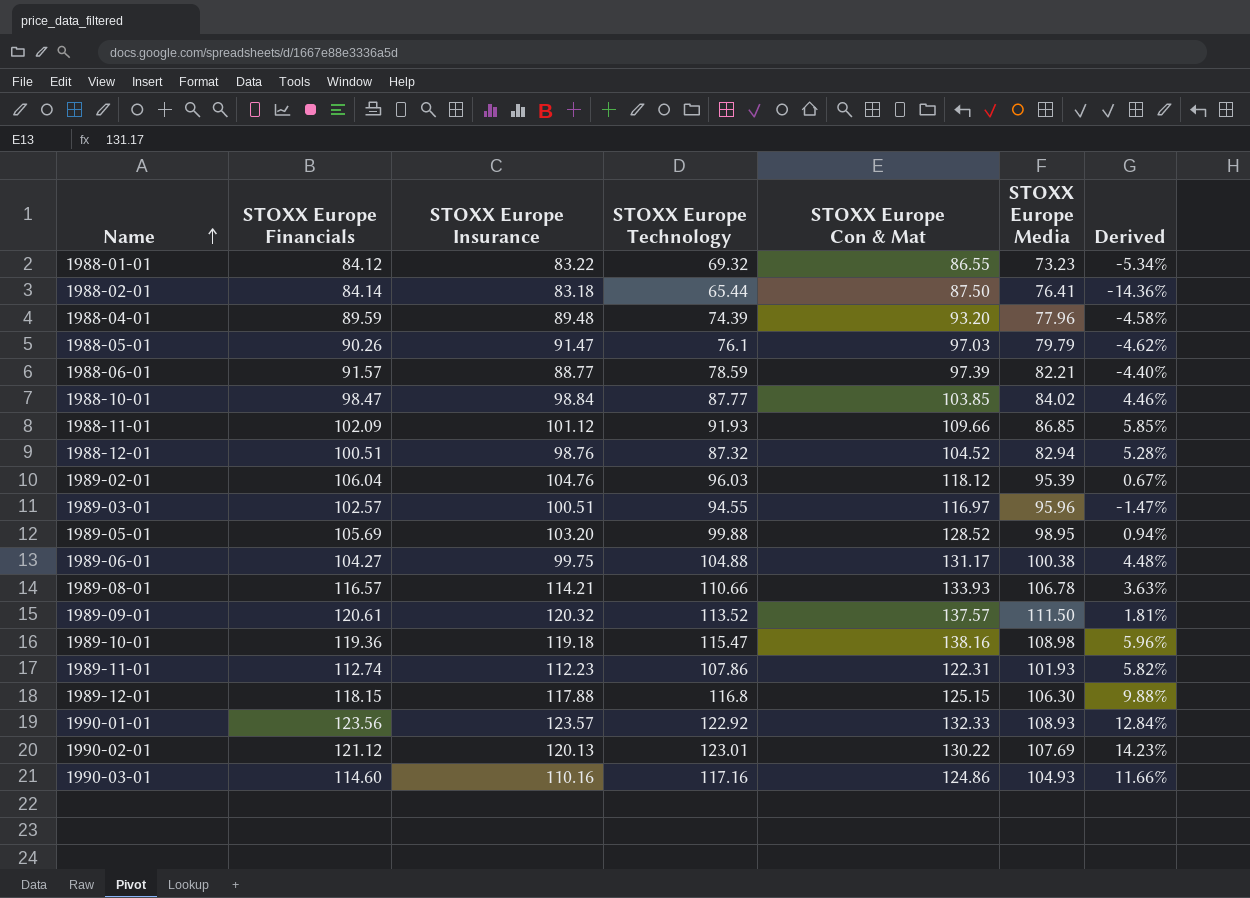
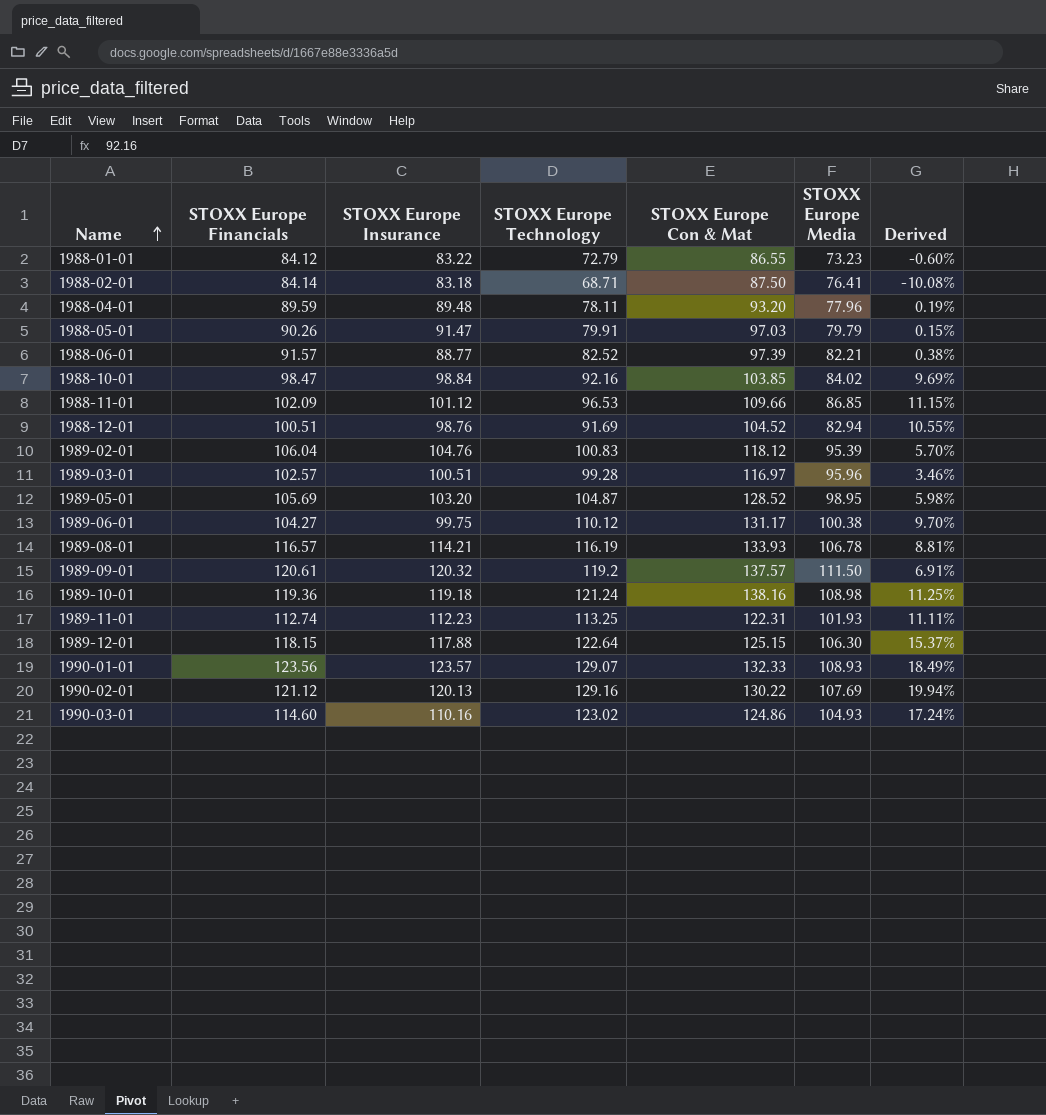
1988-01-01 | STOXX Europe Technology: 69.32 -> 72.79
1988-01-01 | Derived: -5.34% -> -0.60%
1988-02-01 | STOXX Europe Technology: 65.44 -> 68.71
1988-02-01 | Derived: -14.36% -> -10.08%
1988-04-01 | STOXX Europe Technology: 74.39 -> 78.11
1988-04-01 | Derived: -4.58% -> 0.19%
1988-05-01 | STOXX Europe Technology: 76.1 -> 79.91
1988-05-01 | Derived: -4.62% -> 0.15%
1988-06-01 | STOXX Europe Technology: 78.59 -> 82.52
1988-06-01 | Derived: -4.40% -> 0.38%
1988-10-01 | STOXX Europe Technology: 87.77 -> 92.16
1988-10-01 | Derived: 4.46% -> 9.69%
1988-11-01 | STOXX Europe Technology: 91.93 -> 96.53
1988-11-01 | Derived: 5.85% -> 11.15%
1988-12-01 | STOXX Europe Technology: 87.32 -> 91.69
1988-12-01 | Derived: 5.28% -> 10.55%
1989-02-01 | STOXX Europe Technology: 96.03 -> 100.83
1989-02-01 | Derived: 0.67% -> 5.70%
1989-03-01 | STOXX Europe Technology: 94.55 -> 99.28
1989-03-01 | Derived: -1.47% -> 3.46%
1989-05-01 | STOXX Europe Technology: 99.88 -> 104.87
1989-05-01 | Derived: 0.94% -> 5.98%
1989-06-01 | STOXX Europe Technology: 104.88 -> 110.12
1989-06-01 | Derived: 4.48% -> 9.70%
1989-08-01 | STOXX Europe Technology: 110.66 -> 116.19
1989-08-01 | Derived: 3.63% -> 8.81%
1989-09-01 | STOXX Europe Technology: 113.52 -> 119.2
1989-09-01 | Derived: 1.81% -> 6.91%
1989-10-01 | STOXX Europe Technology: 115.47 -> 121.24
1989-10-01 | Derived: 5.96% -> 11.25%
1989-11-01 | STOXX Europe Technology: 107.86 -> 113.25
1989-11-01 | Derived: 5.82% -> 11.11%
1989-12-01 | STOXX Europe Technology: 116.8 -> 122.64
1989-12-01 | Derived: 9.88% -> 15.37%
1990-01-01 | STOXX Europe Technology: 122.92 -> 129.07
1990-01-01 | Derived: 12.84% -> 18.49%
1990-02-01 | STOXX Europe Technology: 123.01 -> 129.16
1990-02-01 | Derived: 14.23% -> 19.94%
1990-03-01 | STOXX Europe Technology: 117.16 -> 123.02
1990-03-01 | Derived: 11.66% -> 17.24%

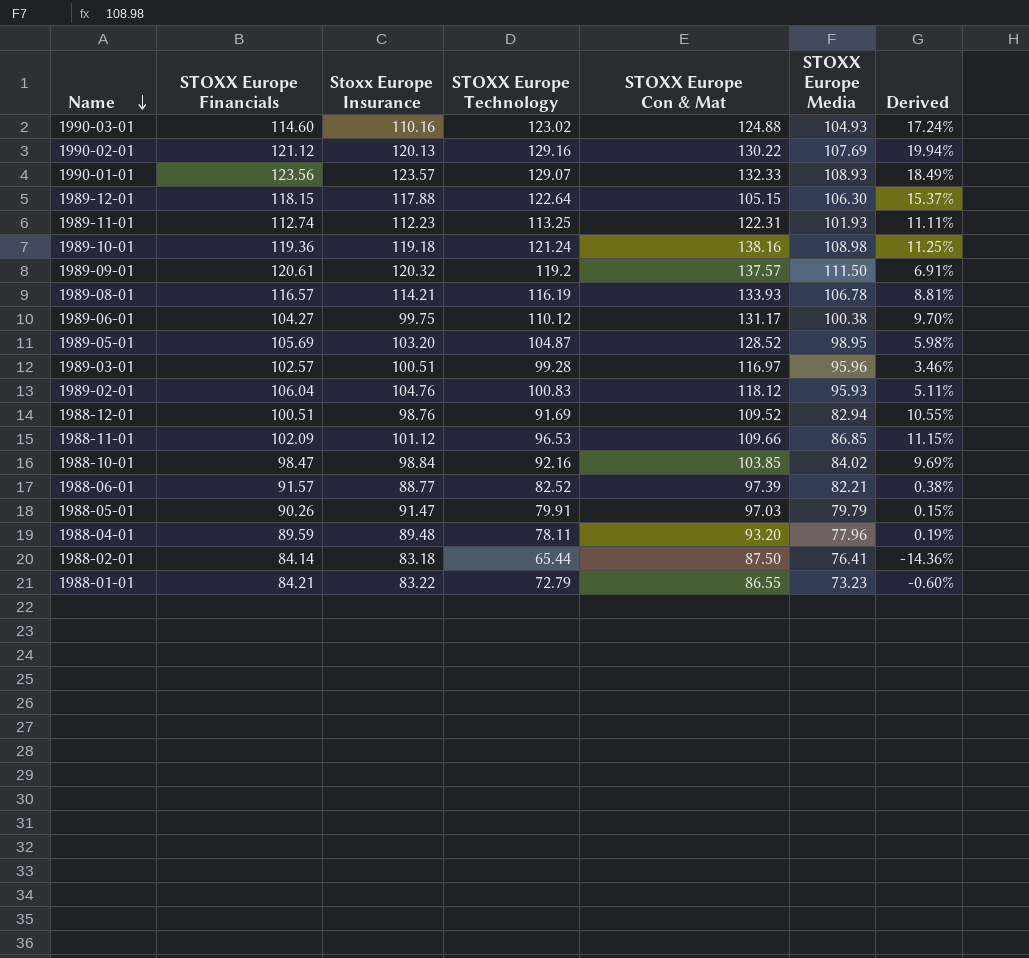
row order: Name ascending -> Name descending
column name: STOXX Europe Insurance -> Stoxx Europe Insurance
1990-03-01 | STOXX Europe Con & Mat: 124.86 -> 124.88
1989-12-01 | STOXX Europe Con & Mat: 125.15 -> 105.15
1989-02-01 | STOXX Europe Media: 95.39 -> 95.93
1989-02-01 | Derived: 5.70% -> 5.11%
1988-12-01 | STOXX Europe Con & Mat: 104.52 -> 109.52
1988-02-01 | STOXX Europe Technology: 68.71 -> 65.44
1988-02-01 | Derived: -10.08% -> -14.36%
1988-01-01 | STOXX Europe Financials: 84.12 -> 84.21

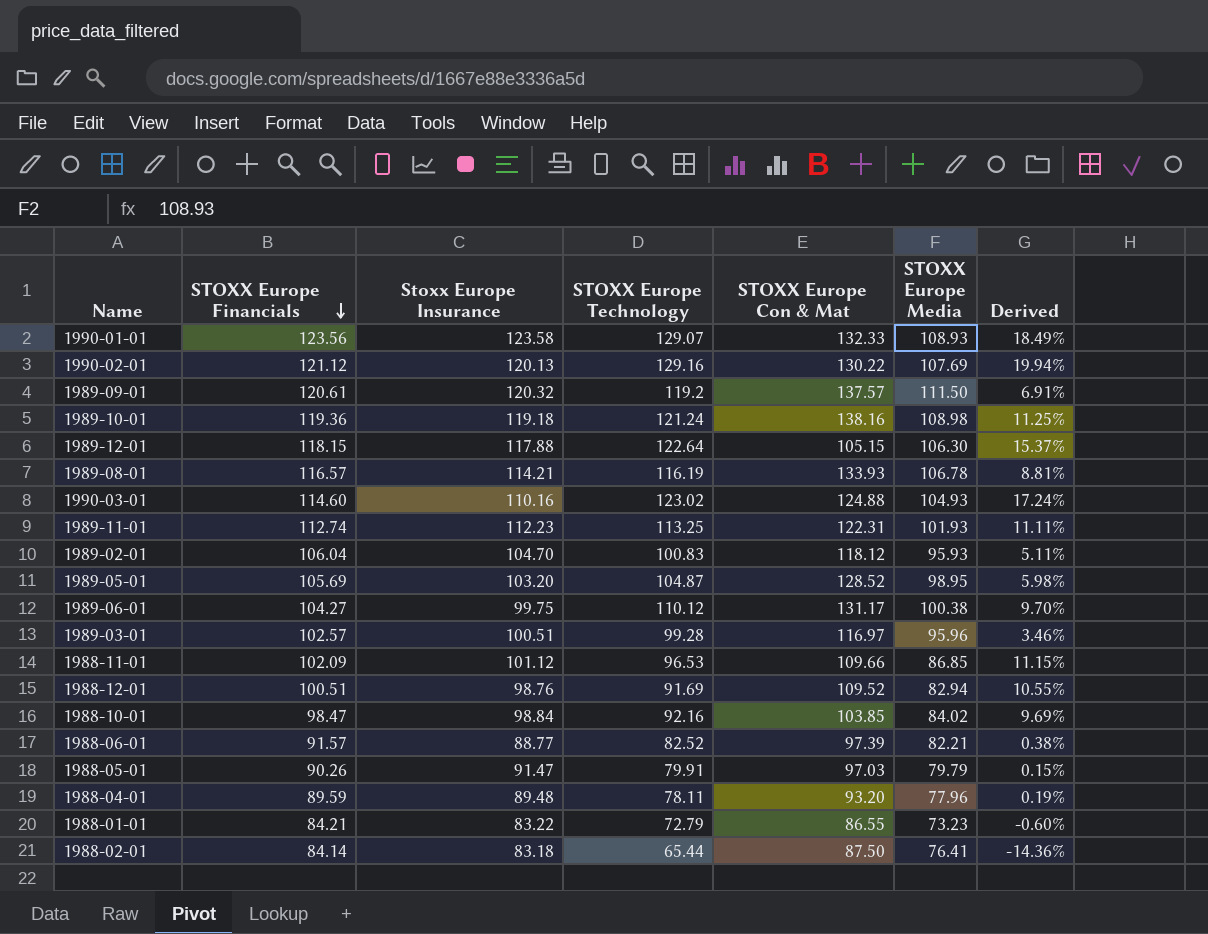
row order: Name descending -> STOXX Europe Financials descending
1990-01-01 | Stoxx Europe Insurance: 123.57 -> 123.58
1989-02-01 | Stoxx Europe Insurance: 104.76 -> 104.70

